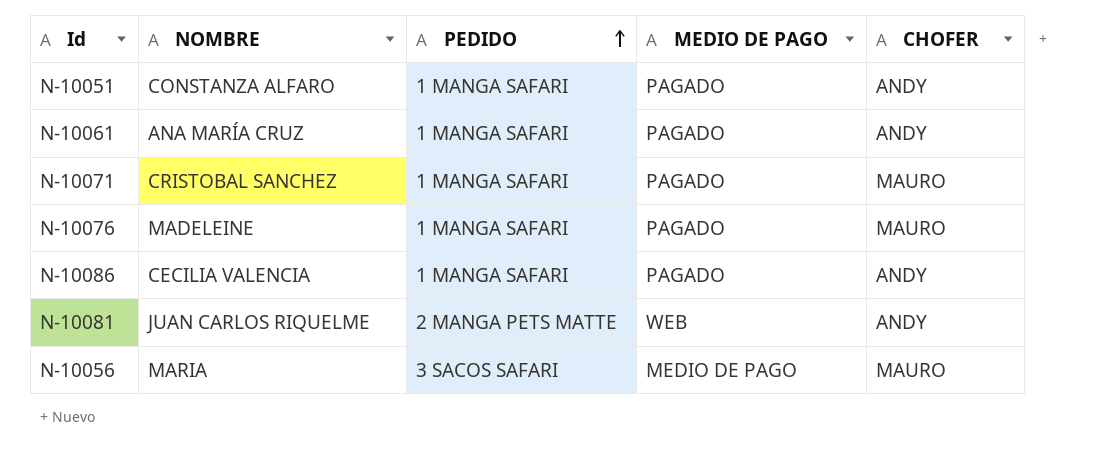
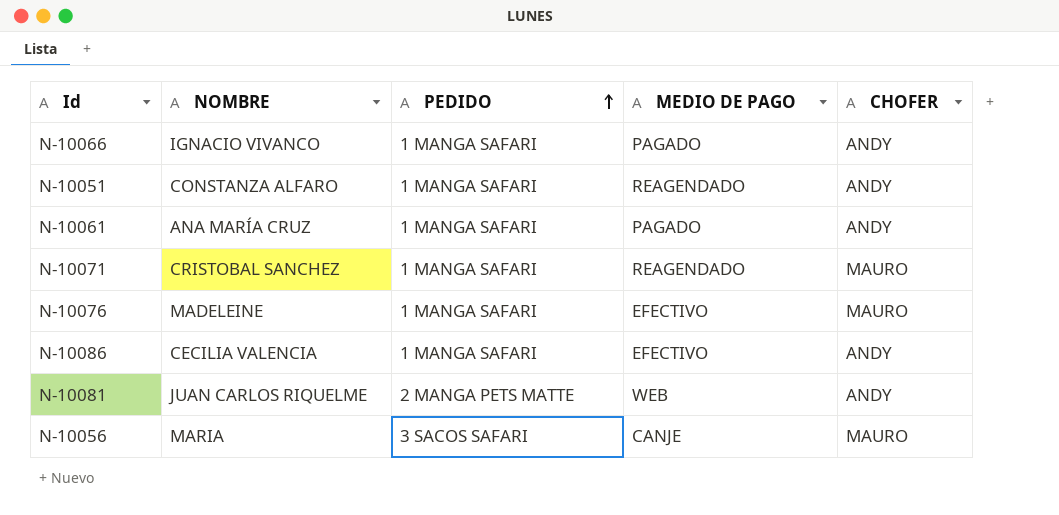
row N-10066: none -> IGNACIO VIVANCO | 1 MANGA SAFARI | PAGADO | ANDY
N-10051 | MEDIO DE PAGO: PAGADO -> REAGENDADO
N-10071 | MEDIO DE PAGO: PAGADO -> REAGENDADO
N-10076 | MEDIO DE PAGO: PAGADO -> EFECTIVO
N-10086 | MEDIO DE PAGO: PAGADO -> EFECTIVO
N-10056 | MEDIO DE PAGO: MEDIO DE PAGO -> CANJE

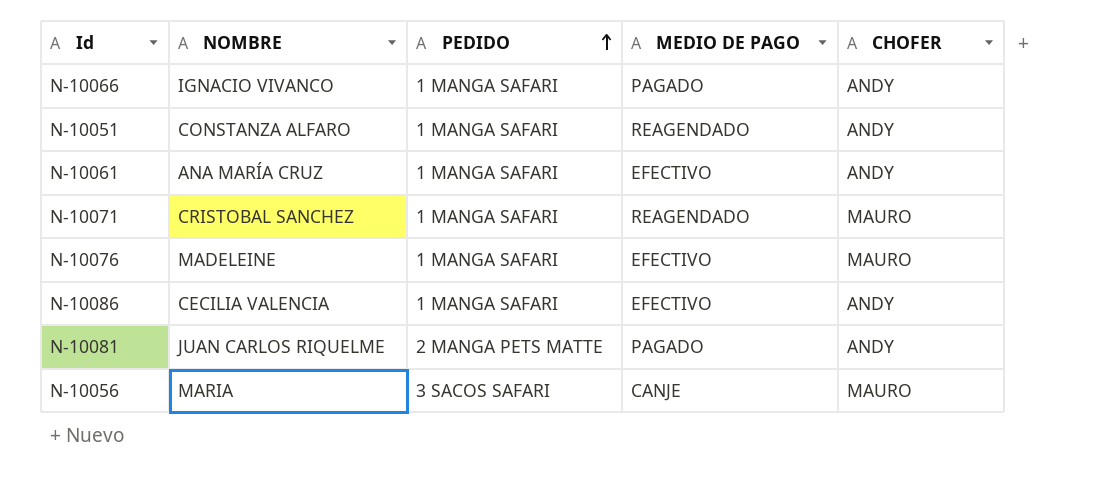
N-10061 | MEDIO DE PAGO: PAGADO -> EFECTIVO
N-10081 | MEDIO DE PAGO: WEB -> PAGADO

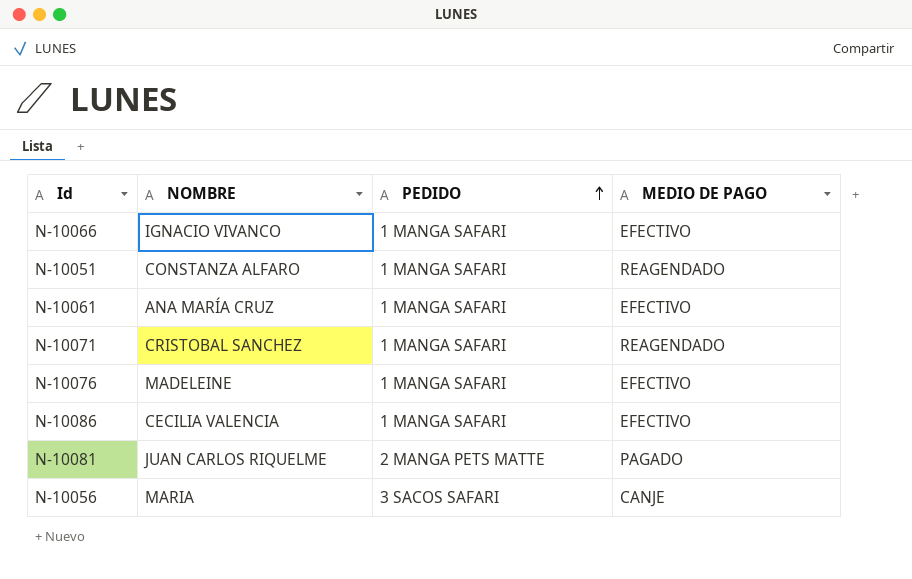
column CHOFER | position: 5 -> none
N-10066 | MEDIO DE PAGO: PAGADO -> EFECTIVO

